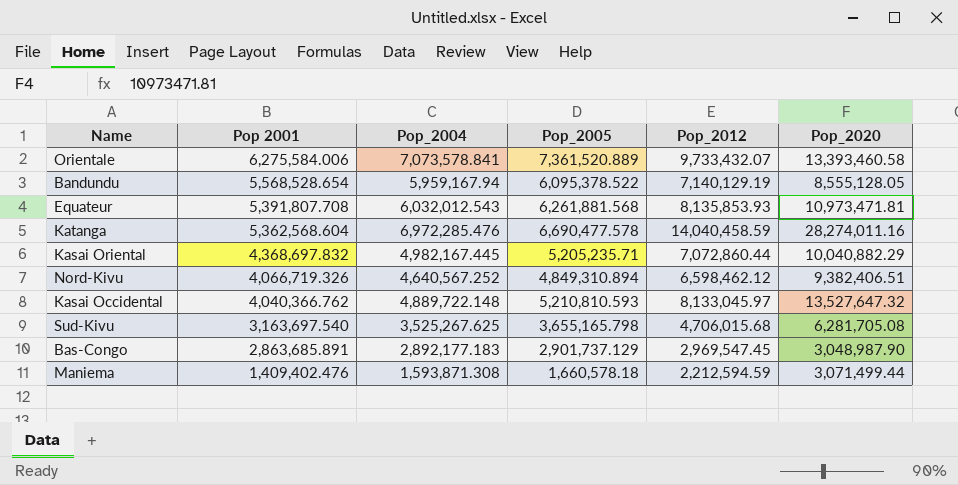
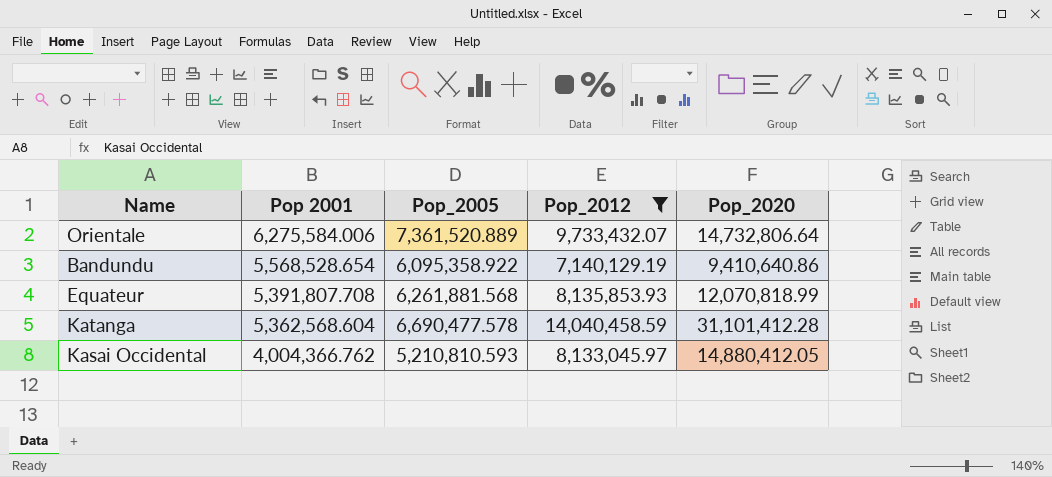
filter: none -> Pop_2012 >= 7,140,129.19
column Pop_2004 | position: 3 -> none
Orientale | Pop_2020: 13,393,460.58 -> 14,732,806.64
Bandundu | Pop_2005: 6,095,378.522 -> 6,095,358.922
Bandundu | Pop_2020: 8,555,128.05 -> 9,410,640.86
Equateur | Pop_2020: 10,973,471.81 -> 12,070,818.99
Katanga | Pop_2020: 28,274,011.16 -> 31,101,412.28
Kasai Occidental | Pop 2001: 4,040,366.762 -> 4,004,366.762
Kasai Occidental | Pop_2020: 13,527,647.32 -> 14,880,412.05

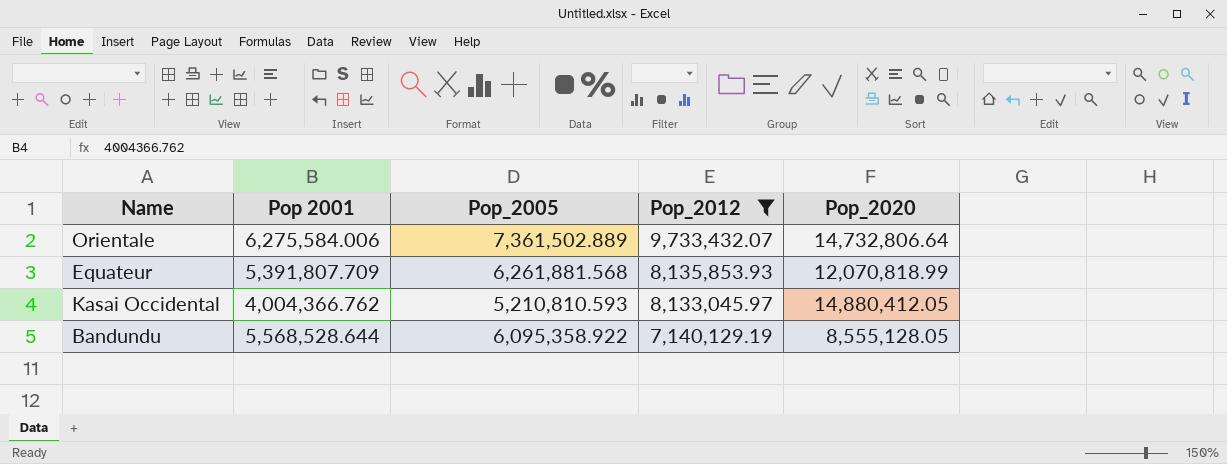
row order: Pop 2001 descending -> Pop_2012 descending
row Katanga: 5,362,568.604 | 6,690,477.578 | 14,040,458.59 | 31,101,412.28 -> none
Orientale | Pop_2005: 7,361,520.889 -> 7,361,502.889
Equateur | Pop 2001: 5,391,807.708 -> 5,391,807.709
Bandundu | Pop 2001: 5,568,528.654 -> 5,568,528.644
Bandundu | Pop_2020: 9,410,640.86 -> 8,555,128.05

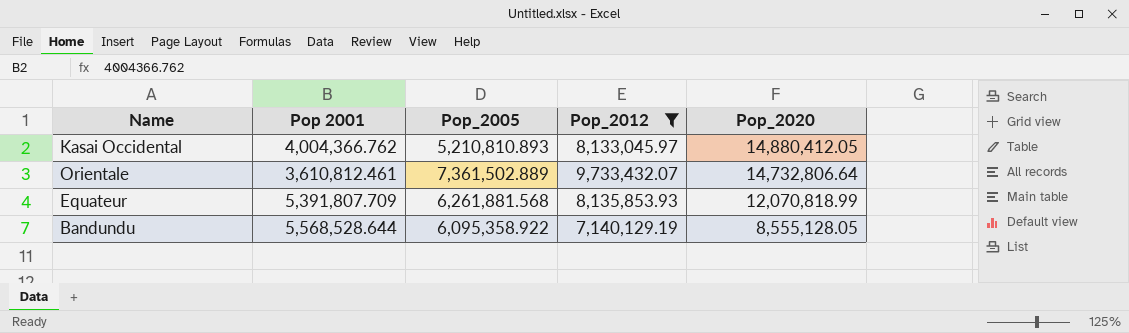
row order: Pop_2012 descending -> Pop_2020 descending
Kasai Occidental | Pop_2005: 5,210,810.593 -> 5,210,810.893
Orientale | Pop 2001: 6,275,584.006 -> 3,610,812.461

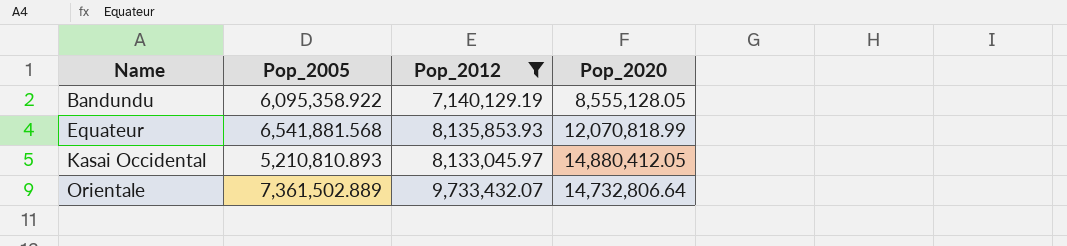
row order: Pop_2020 descending -> Name ascending
column Pop 2001 | position: 2 -> none
Equateur | Pop_2005: 6,261,881.568 -> 6,541,881.568

